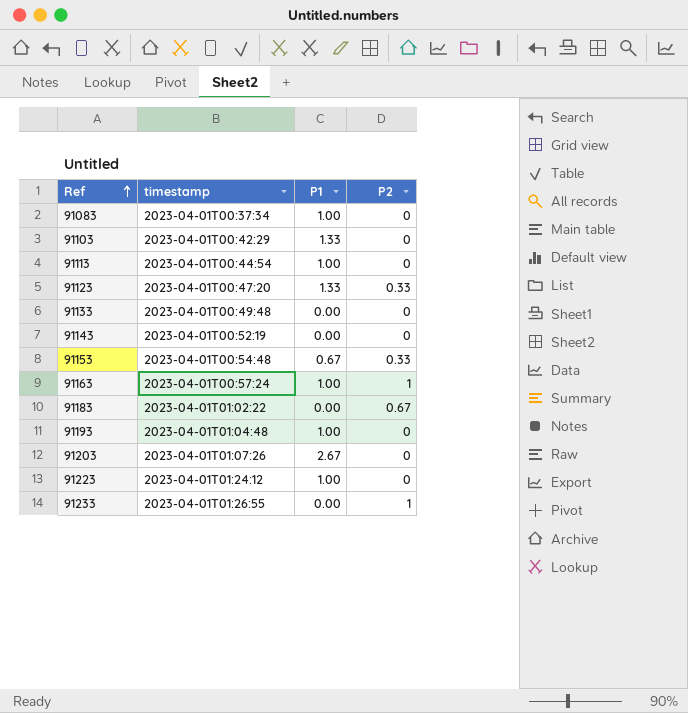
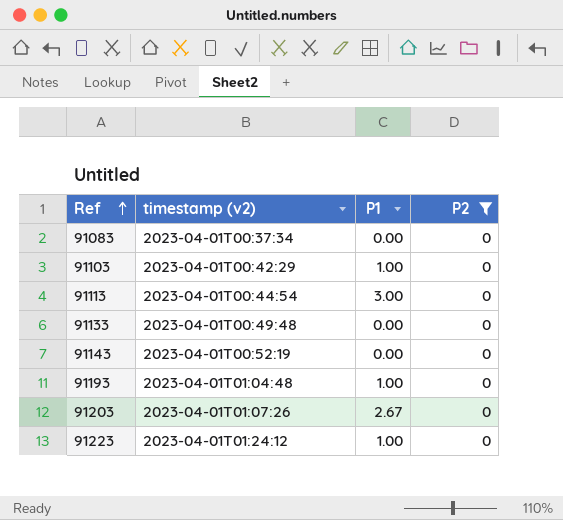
filter: none -> P2 = 0
column name: timestamp -> timestamp (v2)
91083 | P1: 1.00 -> 0.00
91103 | P1: 1.33 -> 1.00
91113 | P1: 1.00 -> 3.00

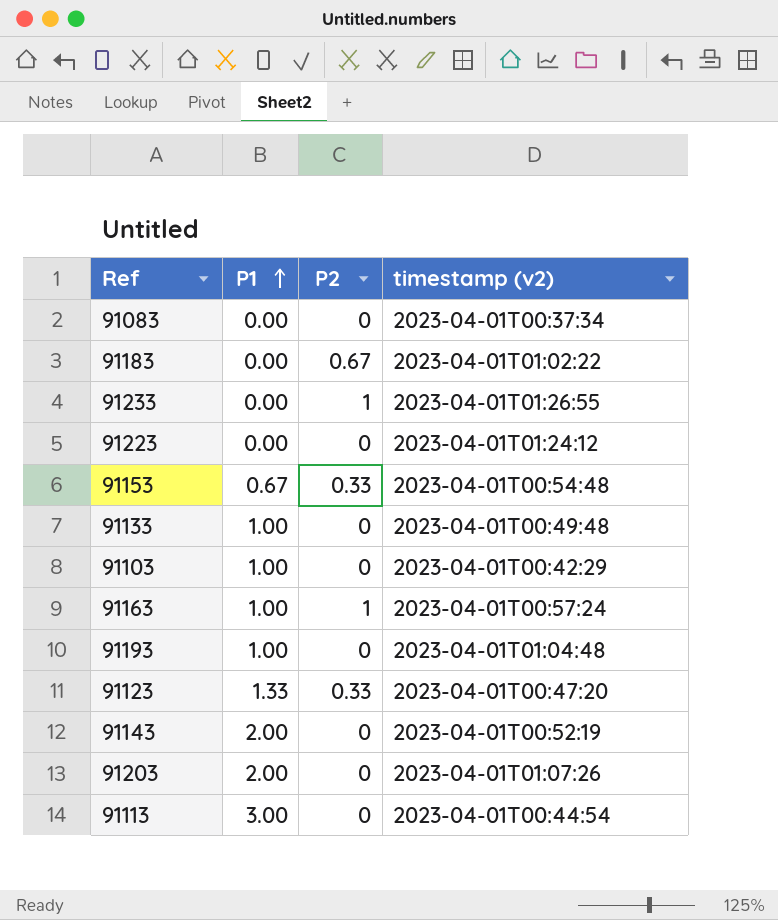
filter: P2 = 0 -> none
row order: Ref ascending -> P1 ascending
column timestamp (v2) | position: 2 -> 4
91223 | P1: 1.00 -> 0.00
91133 | P1: 0.00 -> 1.00
91143 | P1: 0.00 -> 2.00
91203 | P1: 2.67 -> 2.00

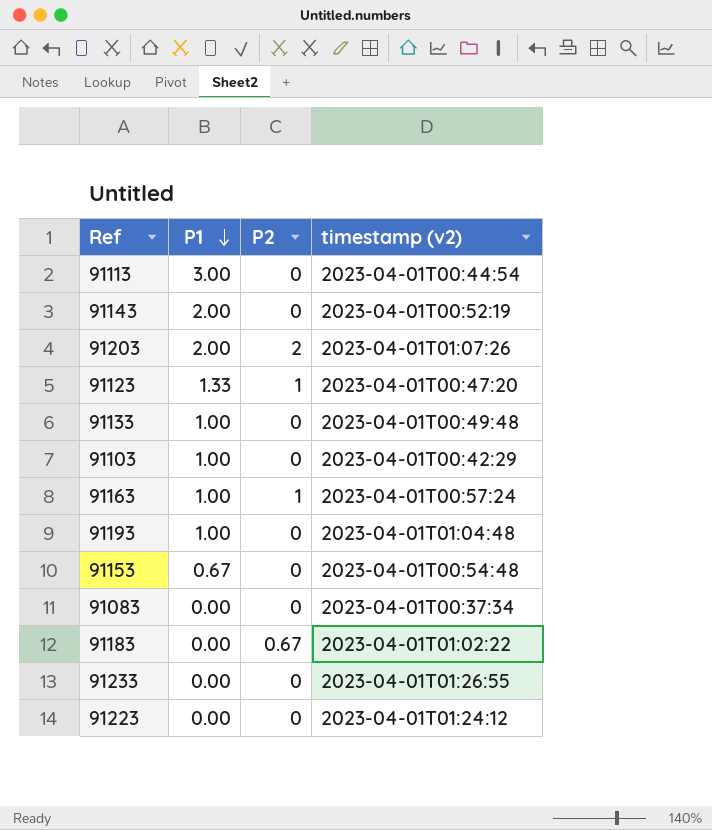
row order: P1 ascending -> P1 descending
91203 | P2: 0 -> 2
91123 | P2: 0.33 -> 1
91153 | P2: 0.33 -> 0
91233 | P2: 1 -> 0

